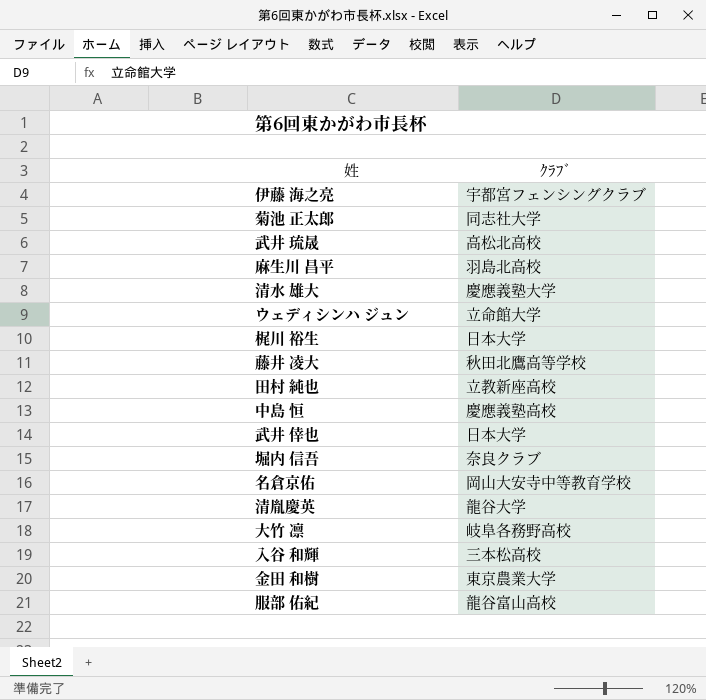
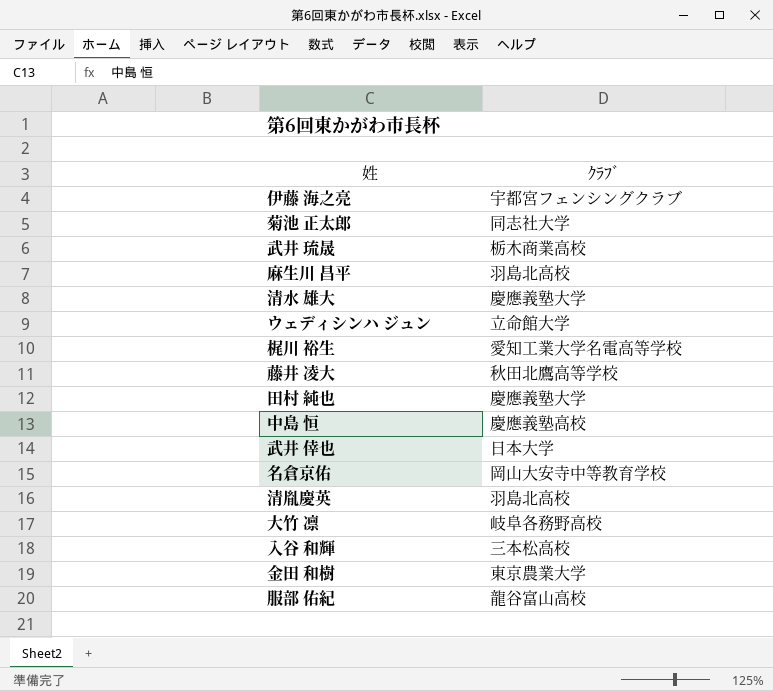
row 堀内 信吾: 奈良クラブ -> none
武井 琉晟 | ｸﾗﾌﾞ: 高松北高校 -> 栃木商業高校
梶川 裕生 | ｸﾗﾌﾞ: 日本大学 -> 愛知工業大学名電高等学校
田村 純也 | ｸﾗﾌﾞ: 立教新座高校 -> 慶應義塾大学
清胤慶英 | ｸﾗﾌﾞ: 龍谷大学 -> 羽島北高校

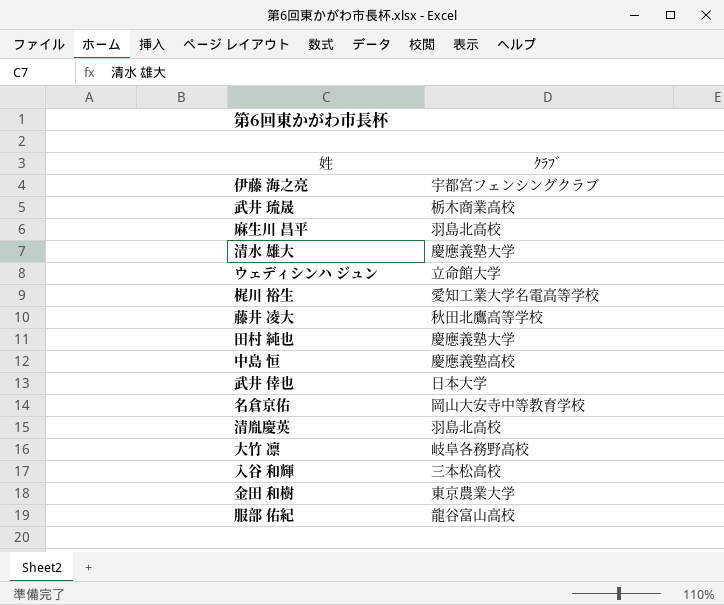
row 菊池 正太郎: 同志社大学 -> none

